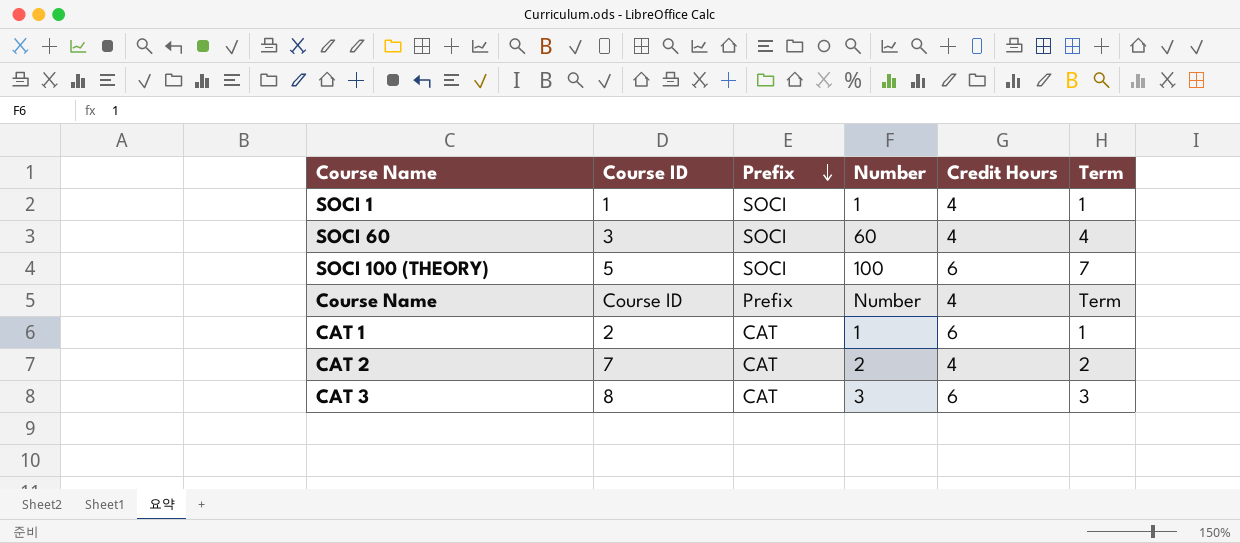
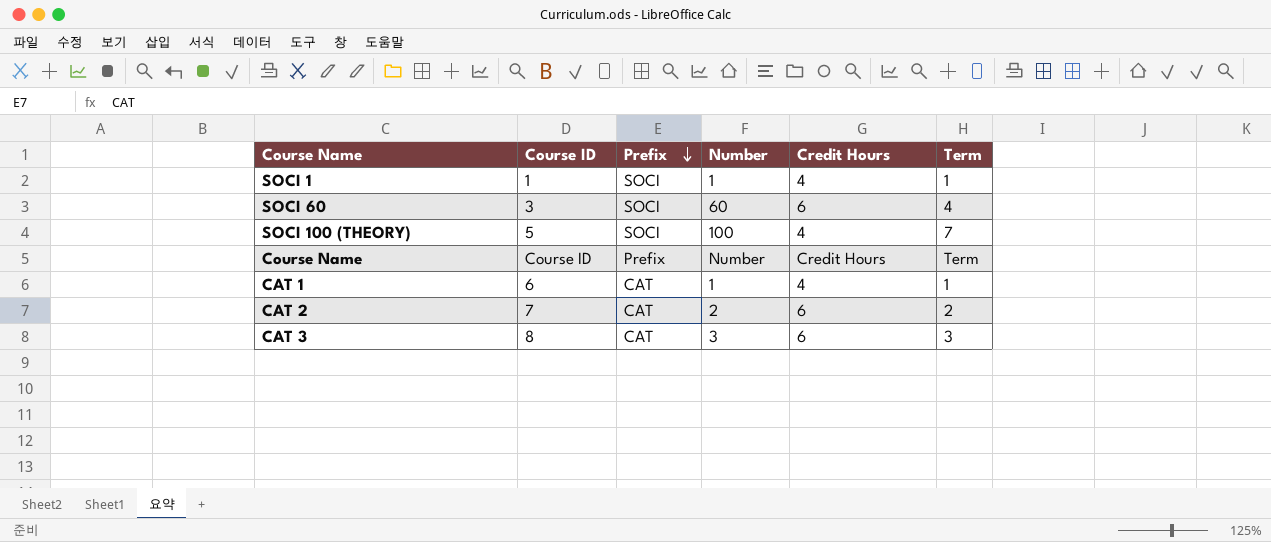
SOCI 60 | Credit Hours: 4 -> 6
SOCI 100 (THEORY) | Credit Hours: 6 -> 4
Course Name | Credit Hours: 4 -> Credit Hours
CAT 1 | Course ID: 2 -> 6
CAT 1 | Credit Hours: 6 -> 4
CAT 2 | Credit Hours: 4 -> 6

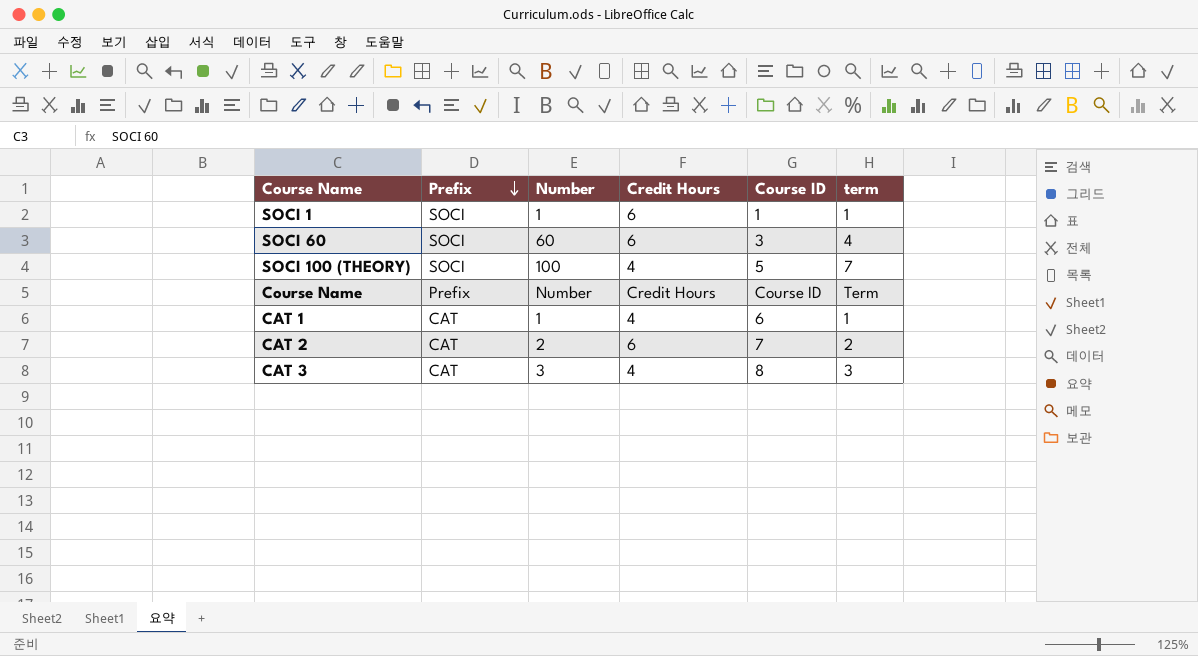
column Course ID | position: 2 -> 5
column name: Term -> term
SOCI 1 | Credit Hours: 4 -> 6
CAT 3 | Credit Hours: 6 -> 4

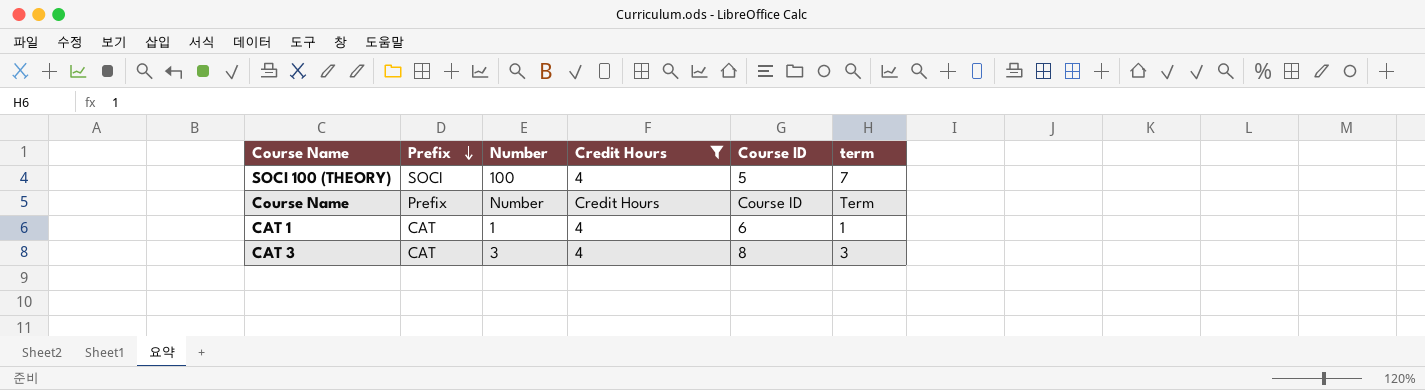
filter: none -> Credit Hours != 6

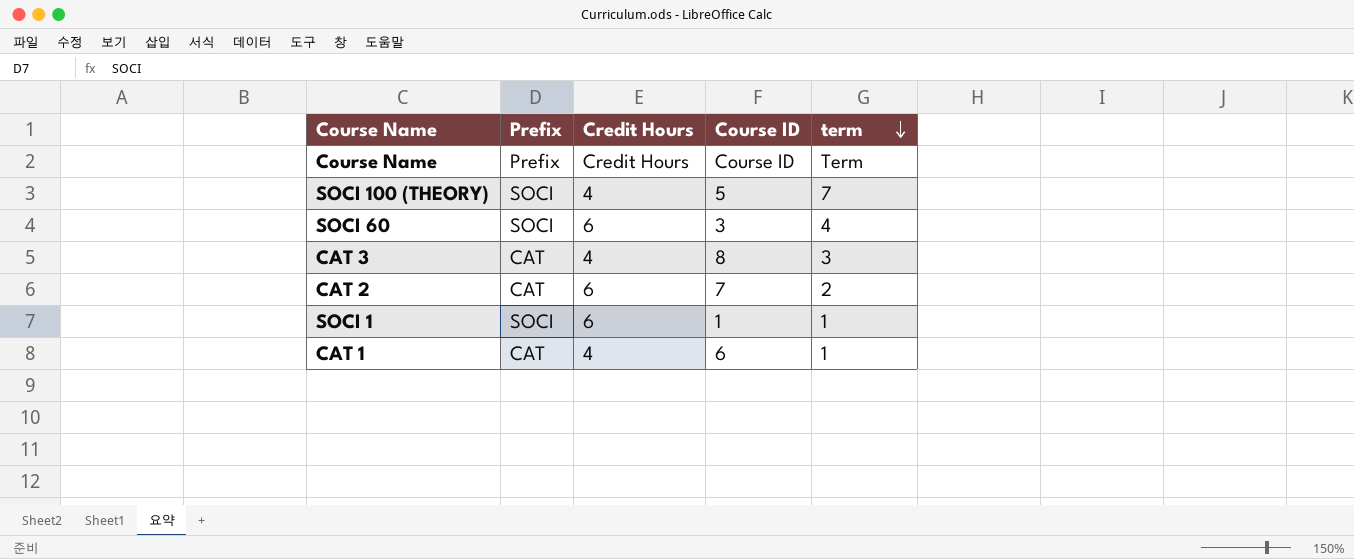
filter: Credit Hours != 6 -> none
row order: Prefix descending -> term descending
column Number | position: 3 -> none

